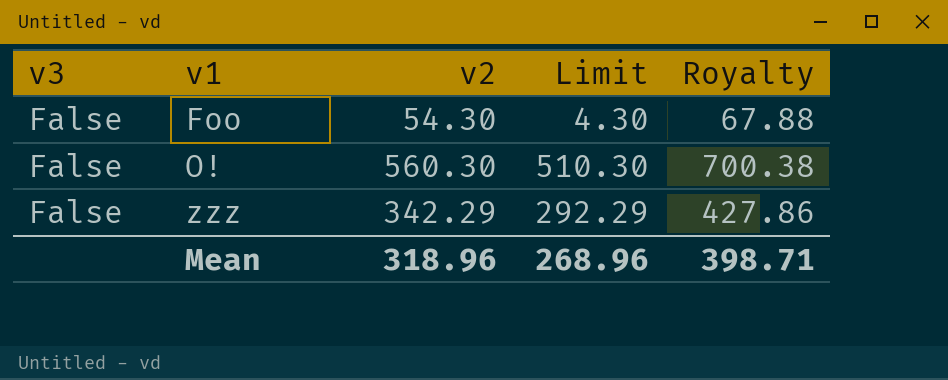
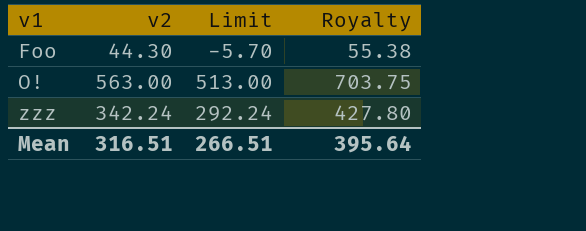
column v3 | position: 1 -> none
Foo | v2: 54.30 -> 44.30
Foo | Limit: 4.30 -> -5.70
Foo | Royalty: 67.88 -> 55.38
O! | v2: 560.30 -> 563.00
O! | Limit: 510.30 -> 513.00
O! | Royalty: 700.38 -> 703.75
zzz | v2: 342.29 -> 342.24
zzz | Limit: 292.29 -> 292.24
zzz | Royalty: 427.86 -> 427.80
Mean | v2: 318.96 -> 316.51
Mean | Limit: 268.96 -> 266.51
Mean | Royalty: 398.71 -> 395.64

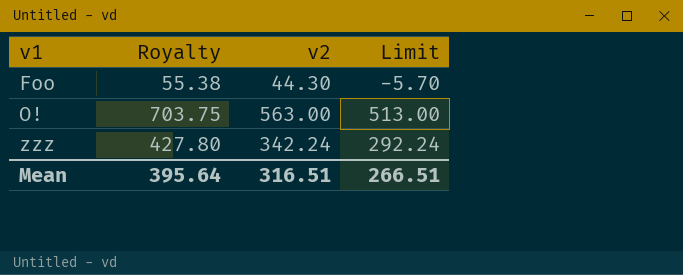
column Royalty | position: 4 -> 2

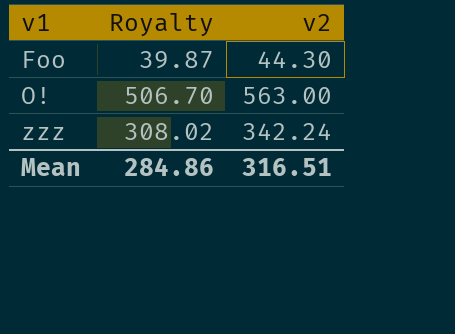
column Limit | formula: [v2] - 50 -> none
column Royalty | formula: [v2] * 1.25 -> [v2] * 0.9
Mean | Royalty: 395.64 -> 284.86

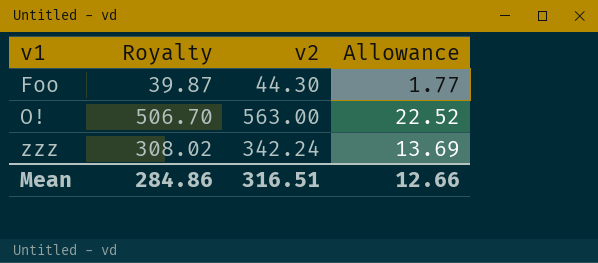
column Allowance | formula: none -> [v2] * 0.04

